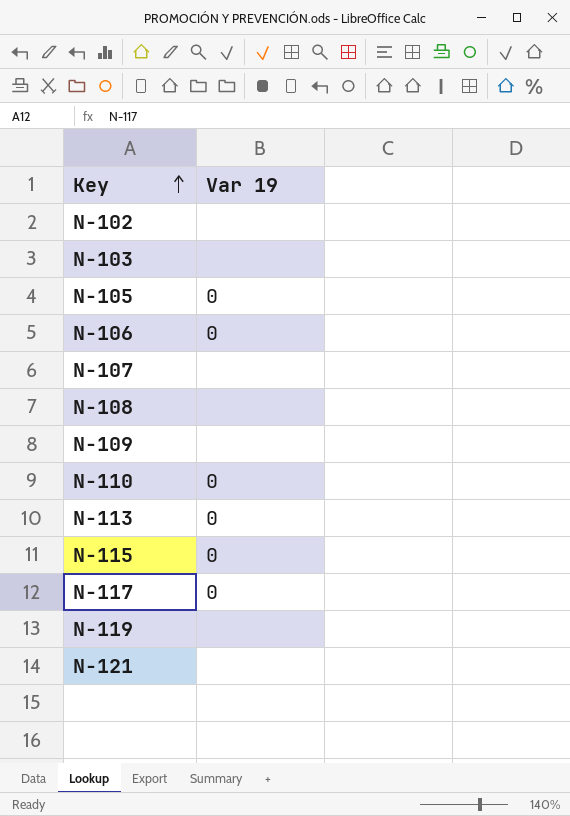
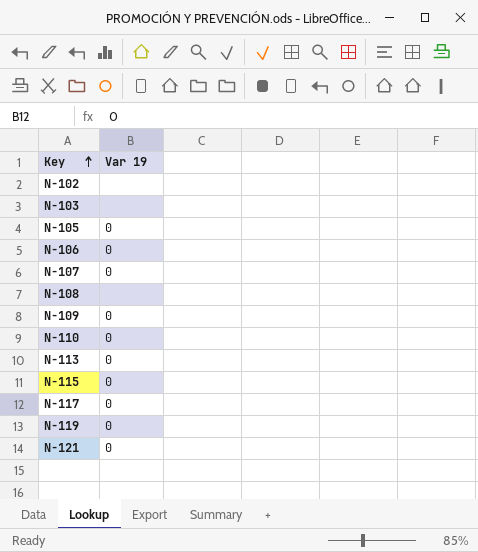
N-107 | Var 19: none -> 0
N-109 | Var 19: none -> 0
N-119 | Var 19: none -> 0
N-121 | Var 19: none -> 0

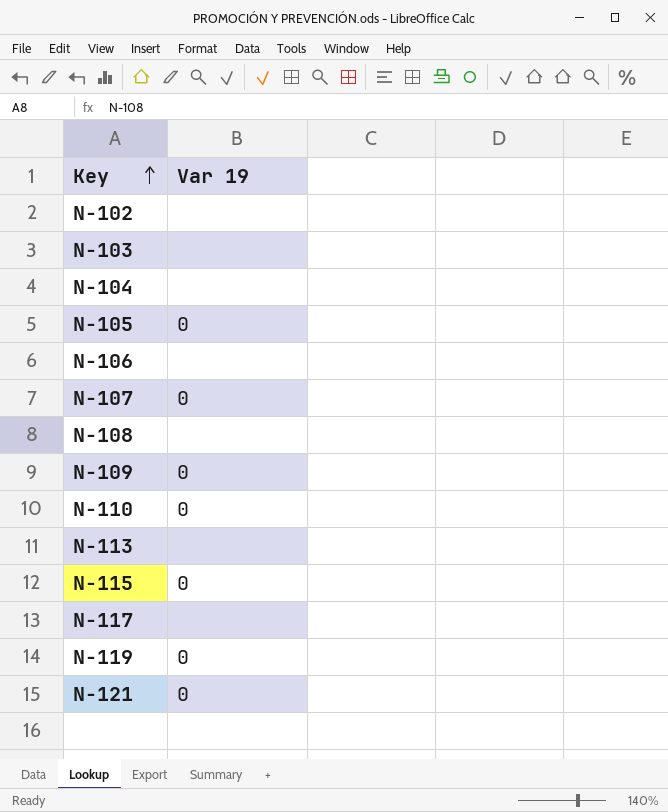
row N-104: none -> none
N-106 | Var 19: 0 -> none
N-113 | Var 19: 0 -> none
N-117 | Var 19: 0 -> none

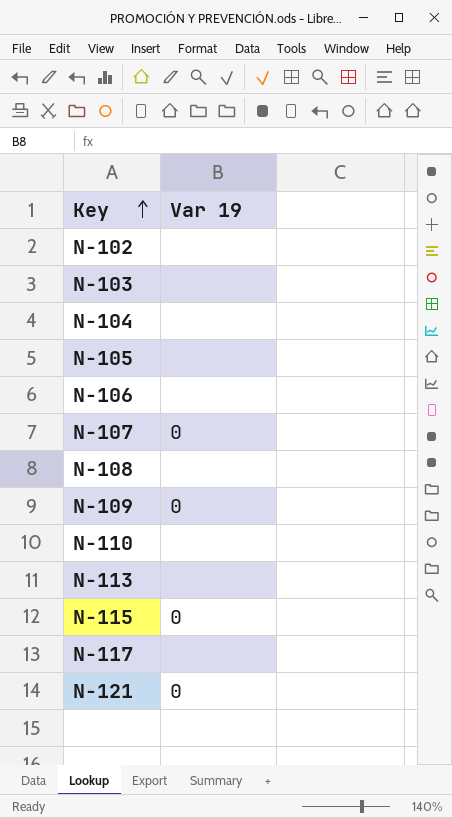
row N-119: 0 -> none
N-105 | Var 19: 0 -> none
N-110 | Var 19: 0 -> none

